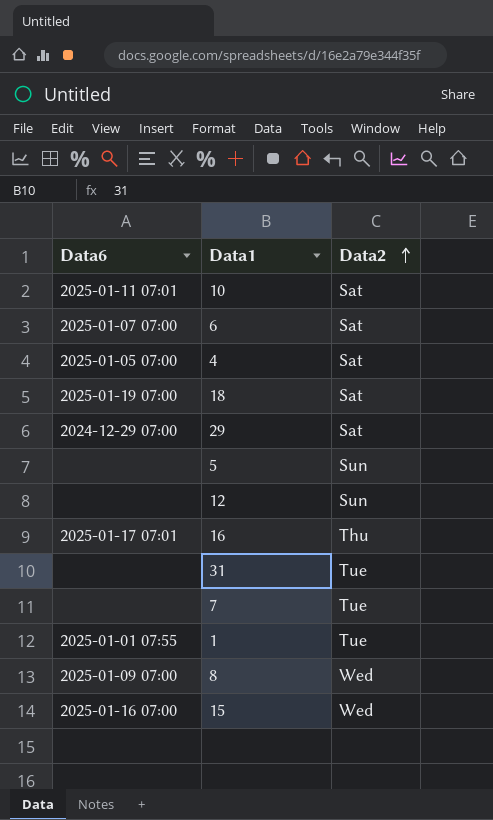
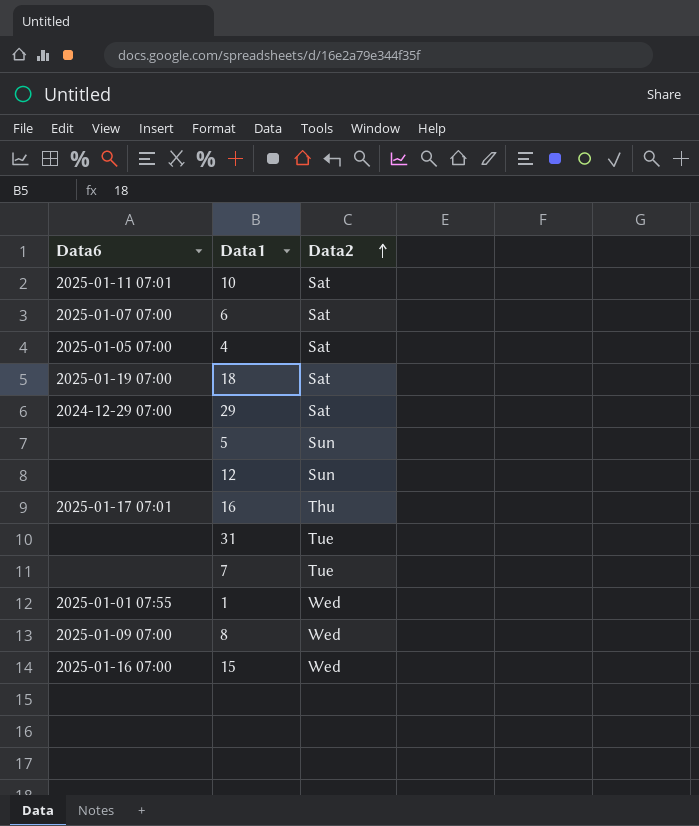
1 | Data2: Tue -> Wed

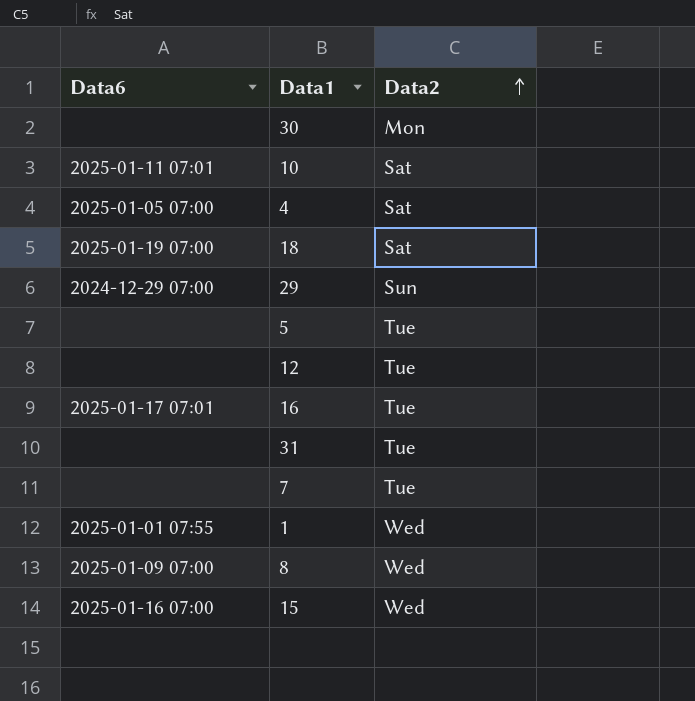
row 6: 2025-01-07 07:00 | Sat -> none
row 30: none -> none | Mon
29 | Data2: Sat -> Sun
5 | Data2: Sun -> Tue
12 | Data2: Sun -> Tue
16 | Data2: Thu -> Tue

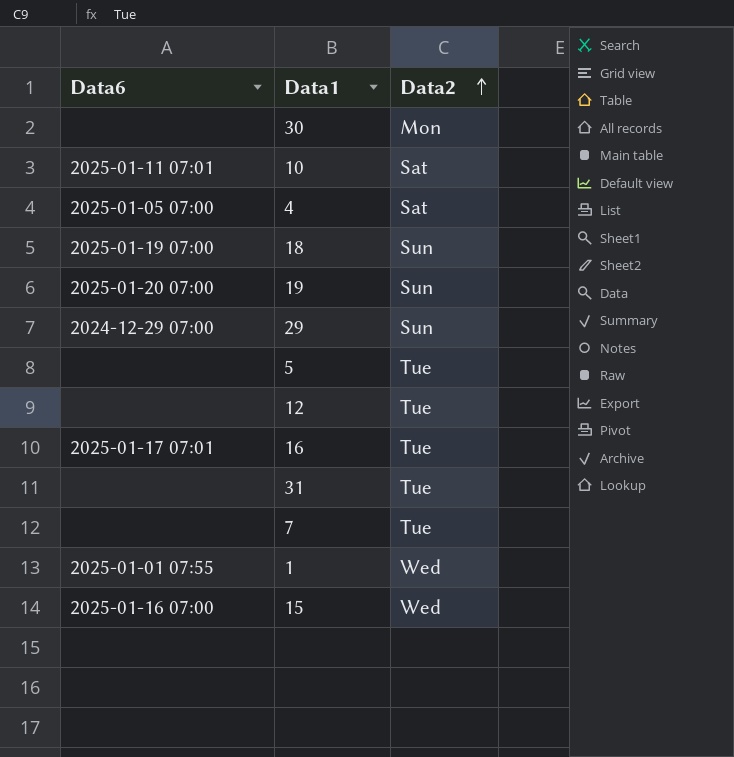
row 8: 2025-01-09 07:00 | Wed -> none
18 | Data2: Sat -> Sun
row 19: none -> 2025-01-20 07:00 | Sun

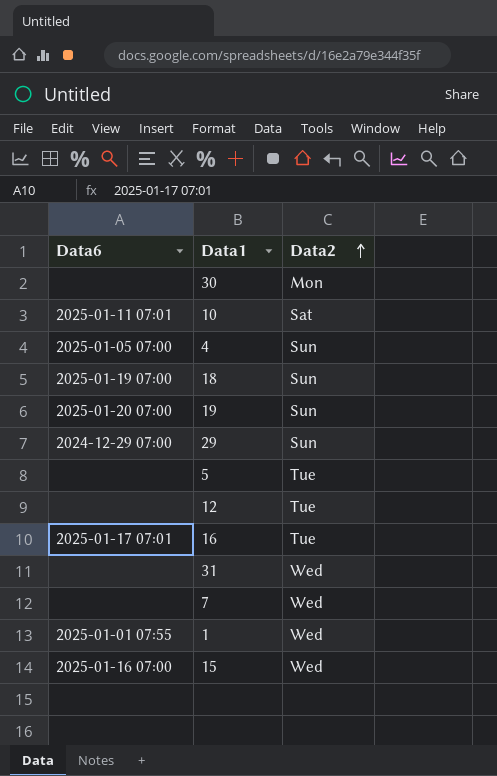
4 | Data2: Sat -> Sun
31 | Data2: Tue -> Wed
7 | Data2: Tue -> Wed

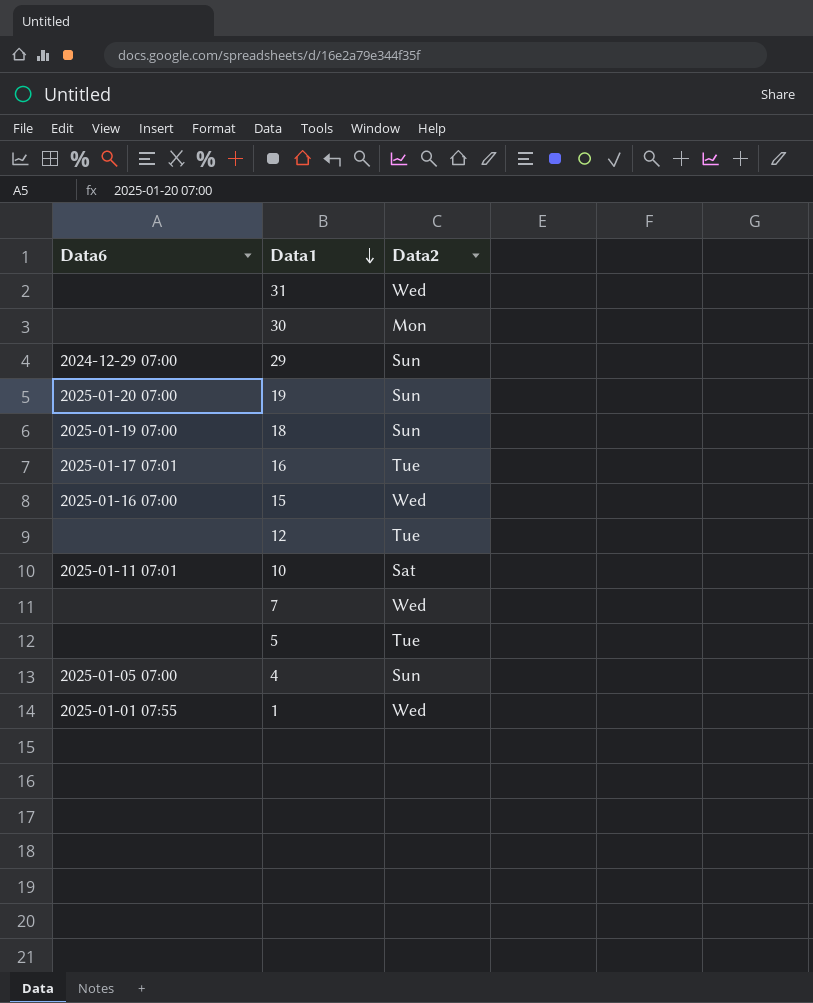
row order: Data2 ascending -> Data1 descending

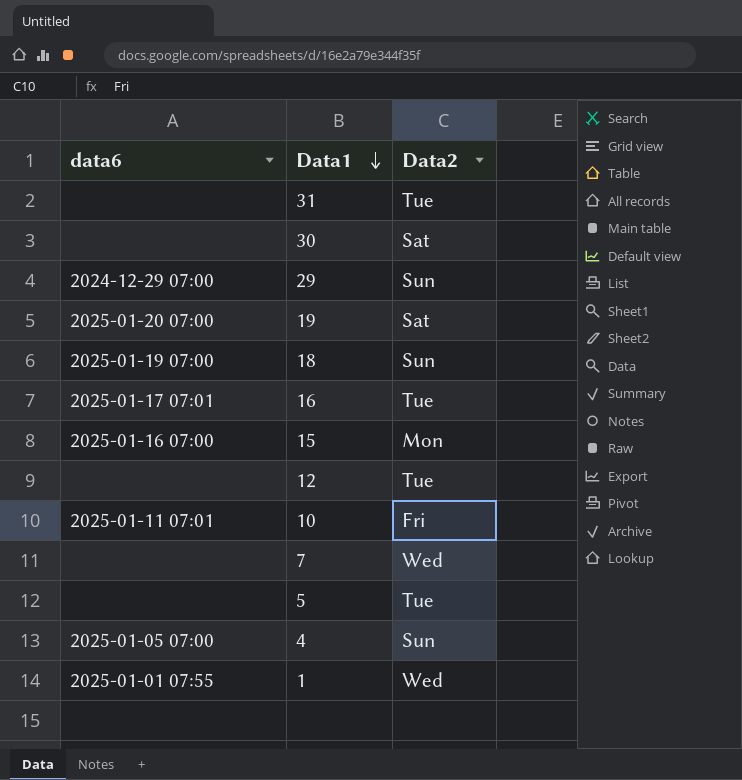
column name: Data6 -> data6
31 | Data2: Wed -> Tue
30 | Data2: Mon -> Sat
19 | Data2: Sun -> Sat
15 | Data2: Wed -> Mon
10 | Data2: Sat -> Fri

